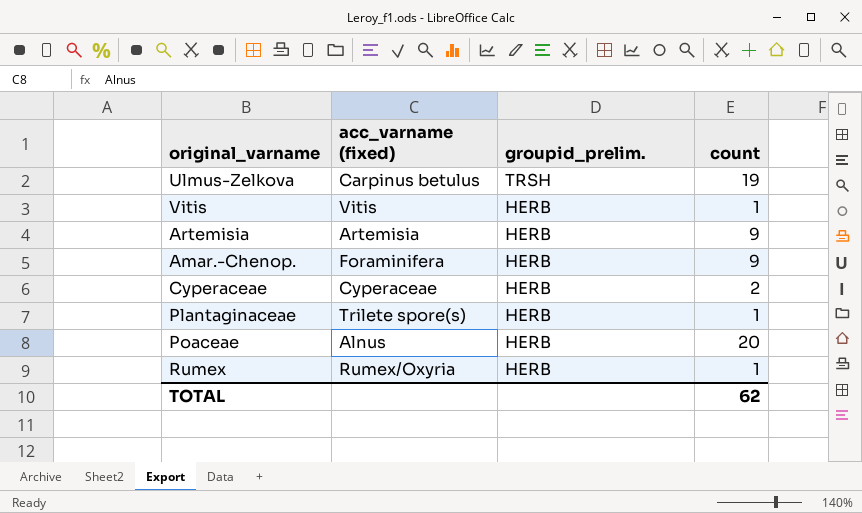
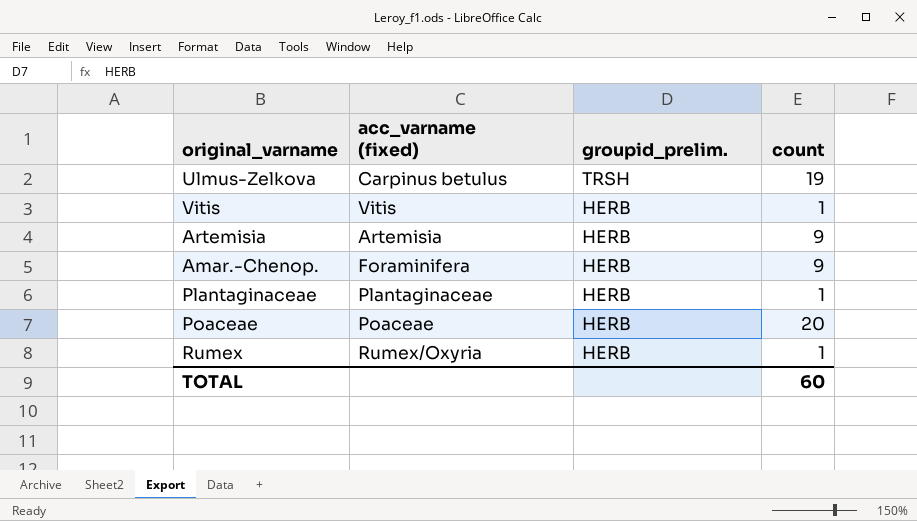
row Cyperaceae: Cyperaceae | HERB | 2 -> none
Plantaginaceae | acc_varname (fixed): Trilete spore(s) -> Plantaginaceae
Poaceae | acc_varname (fixed): Alnus -> Poaceae
TOTAL | count: 62 -> 60

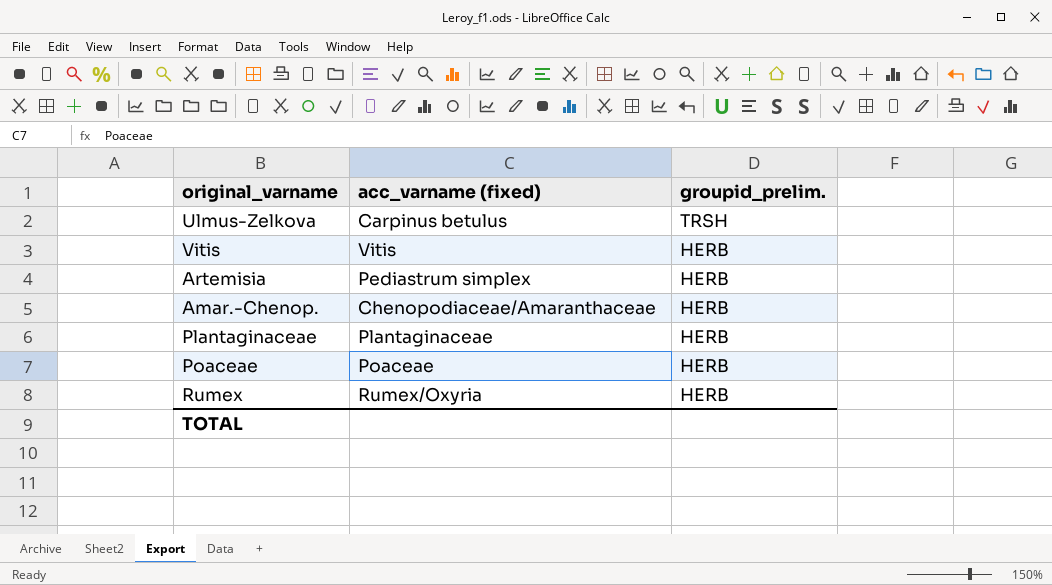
column count | position: 4 -> none
Artemisia | acc_varname (fixed): Artemisia -> Pediastrum simplex
Amar.-Chenop. | acc_varname (fixed): Foraminifera -> Chenopodiaceae/Amaranthaceae

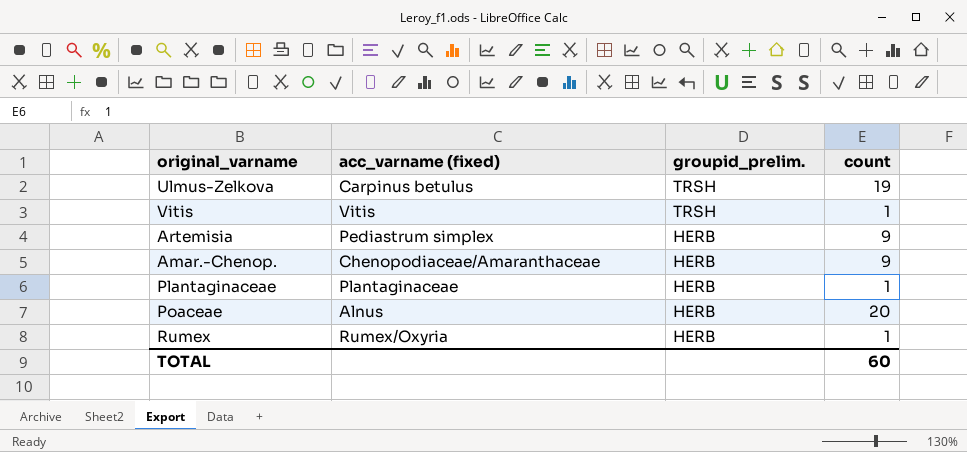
column count | position: none -> 4
Vitis | groupid_prelim.: HERB -> TRSH
Poaceae | acc_varname (fixed): Poaceae -> Alnus

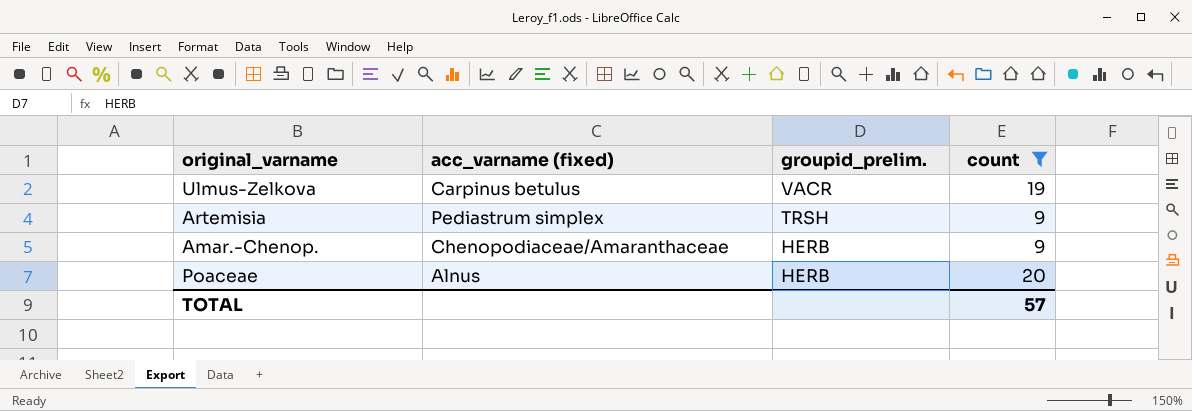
filter: none -> count != 1
Ulmus-Zelkova | groupid_prelim.: TRSH -> VACR
Artemisia | groupid_prelim.: HERB -> TRSH
TOTAL | count: 60 -> 57

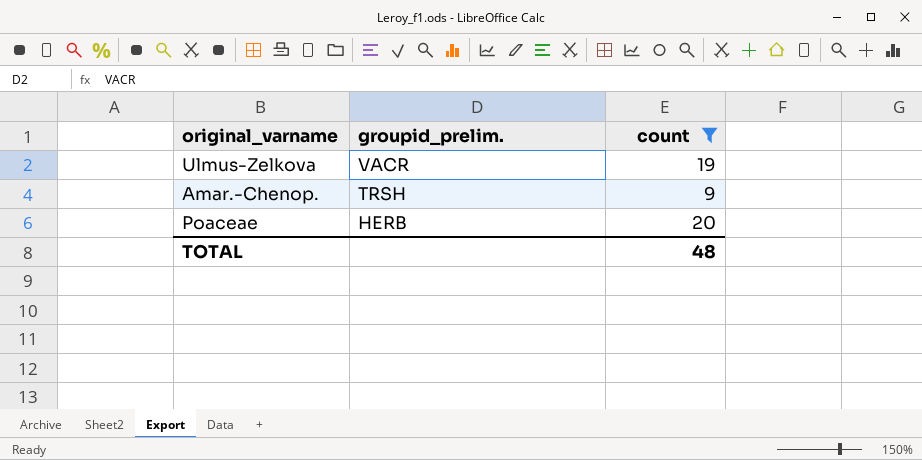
column acc_varname (fixed) | position: 2 -> none
row Artemisia: Pediastrum simplex | TRSH | 9 -> none
Amar.-Chenop. | groupid_prelim.: HERB -> TRSH
TOTAL | count: 57 -> 48

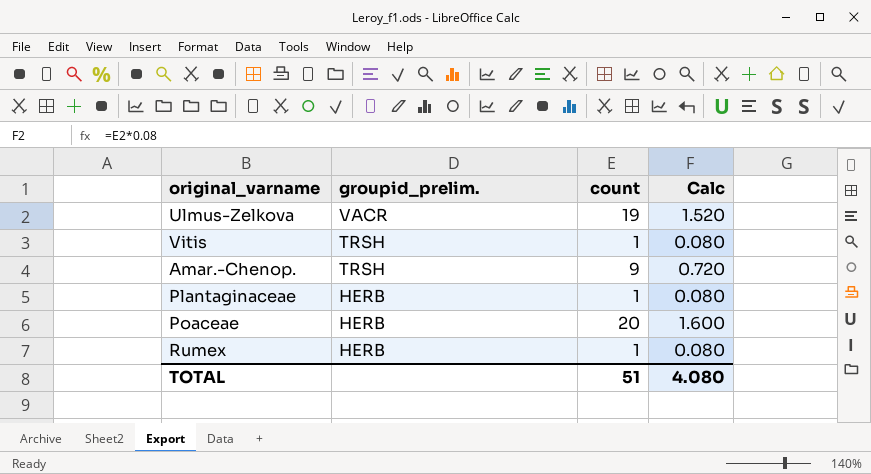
filter: count != 1 -> none
column Calc | formula: none -> [count] * 0.08
TOTAL | count: 48 -> 51

